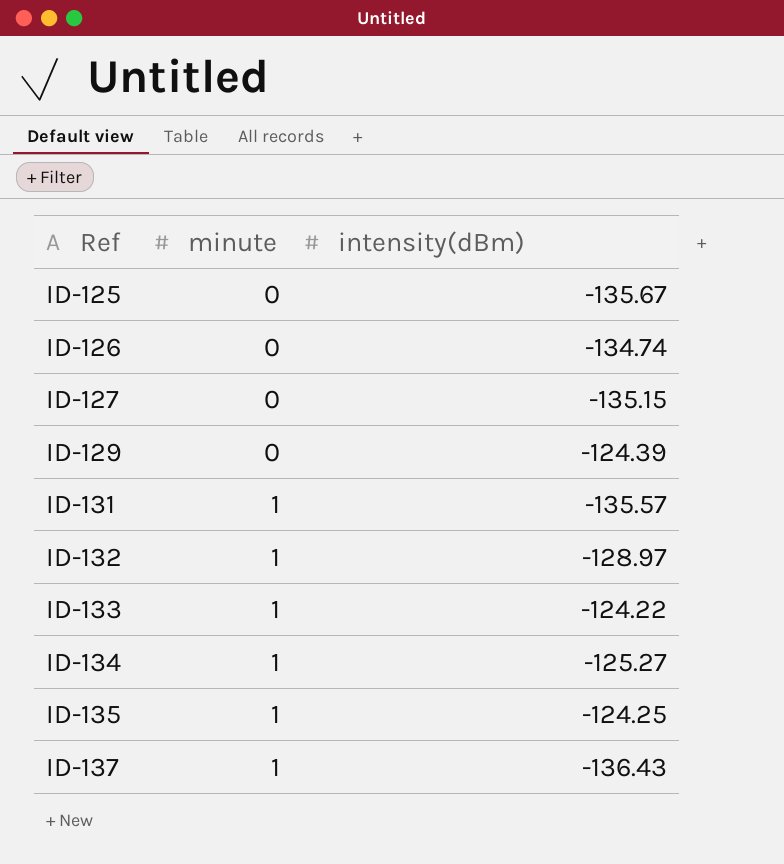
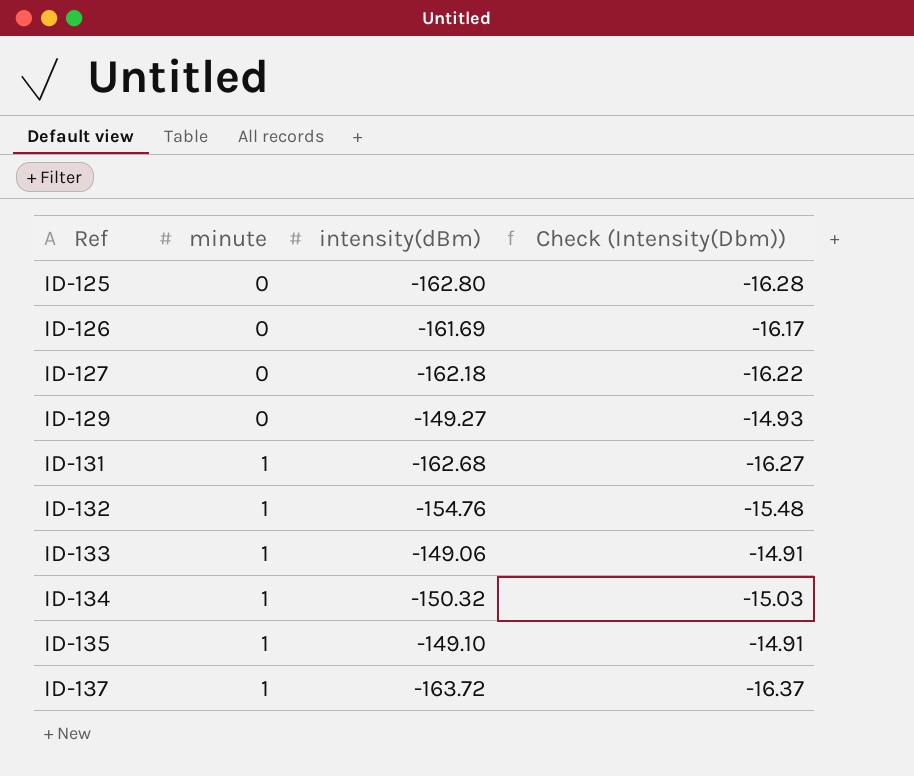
column Check (Intensity(Dbm)) | formula: none -> [intensity(dBm)] * 0.1
ID-125 | intensity(dBm): -135.67 -> -162.80
ID-126 | intensity(dBm): -134.74 -> -161.69
ID-127 | intensity(dBm): -135.15 -> -162.18
ID-129 | intensity(dBm): -124.39 -> -149.27
ID-131 | intensity(dBm): -135.57 -> -162.68
ID-132 | intensity(dBm): -128.97 -> -154.76
ID-133 | intensity(dBm): -124.22 -> -149.06
ID-134 | intensity(dBm): -125.27 -> -150.32
ID-135 | intensity(dBm): -124.25 -> -149.10
ID-137 | intensity(dBm): -136.43 -> -163.72

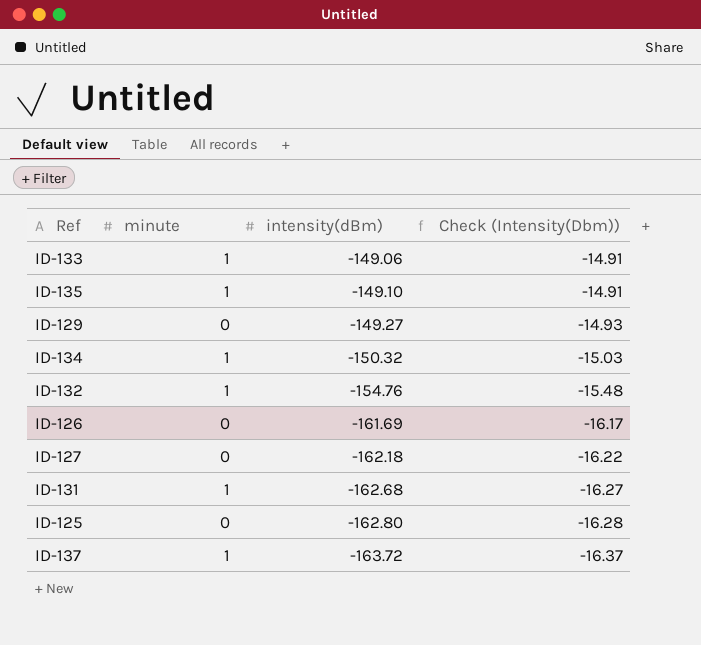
row order: Ref ascending -> intensity(dBm) descending

